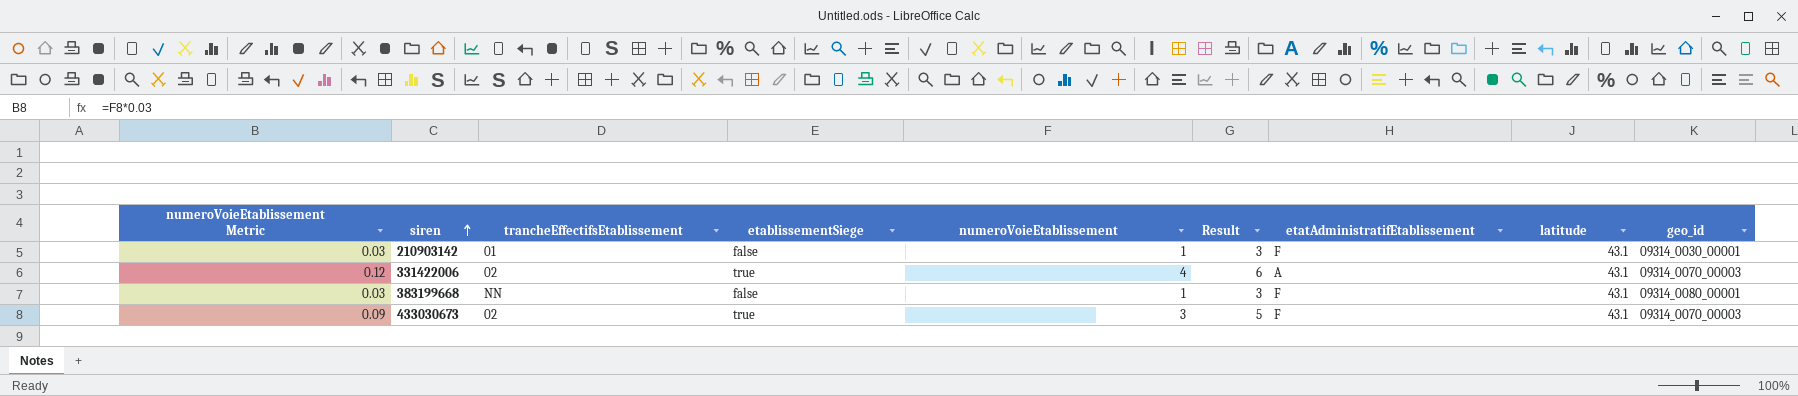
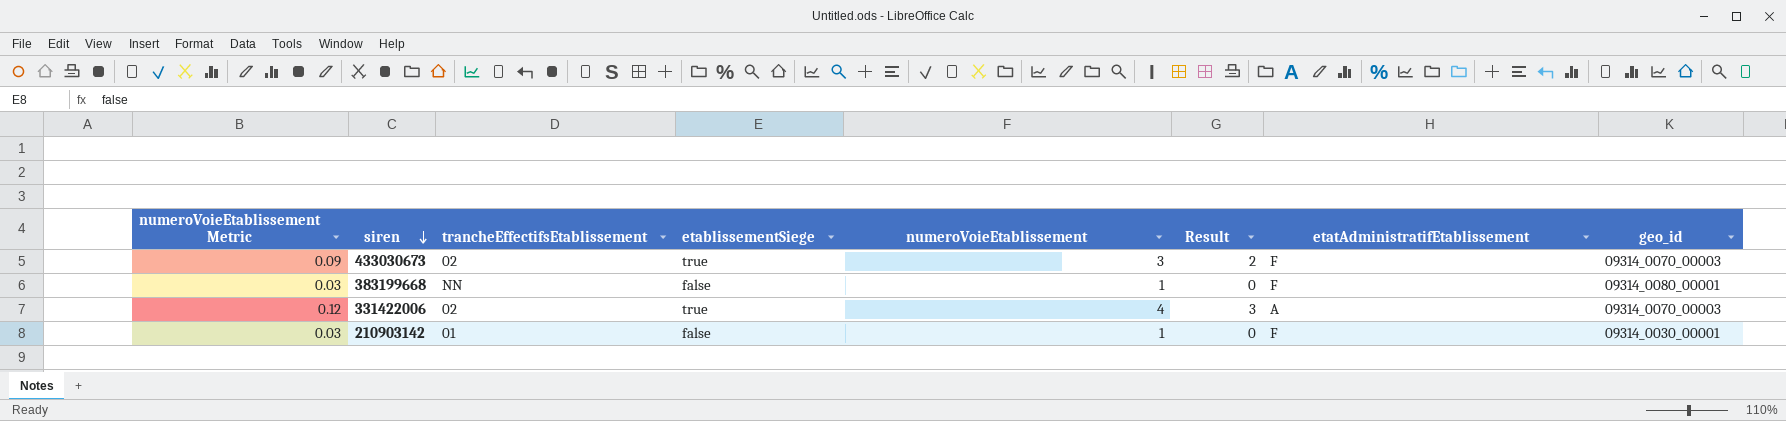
row order: siren ascending -> siren descending
column latitude | position: 8 -> none
column Result | formula: [numeroVoieEtablissement] + 2 -> [numeroVoieEtablissement] - 1

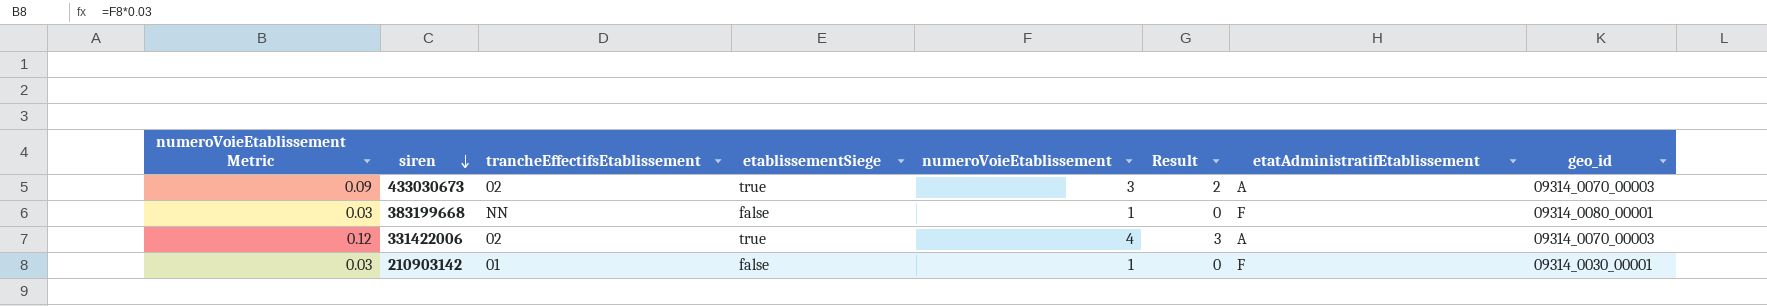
433030673 | etatAdministratifEtablissement: F -> A

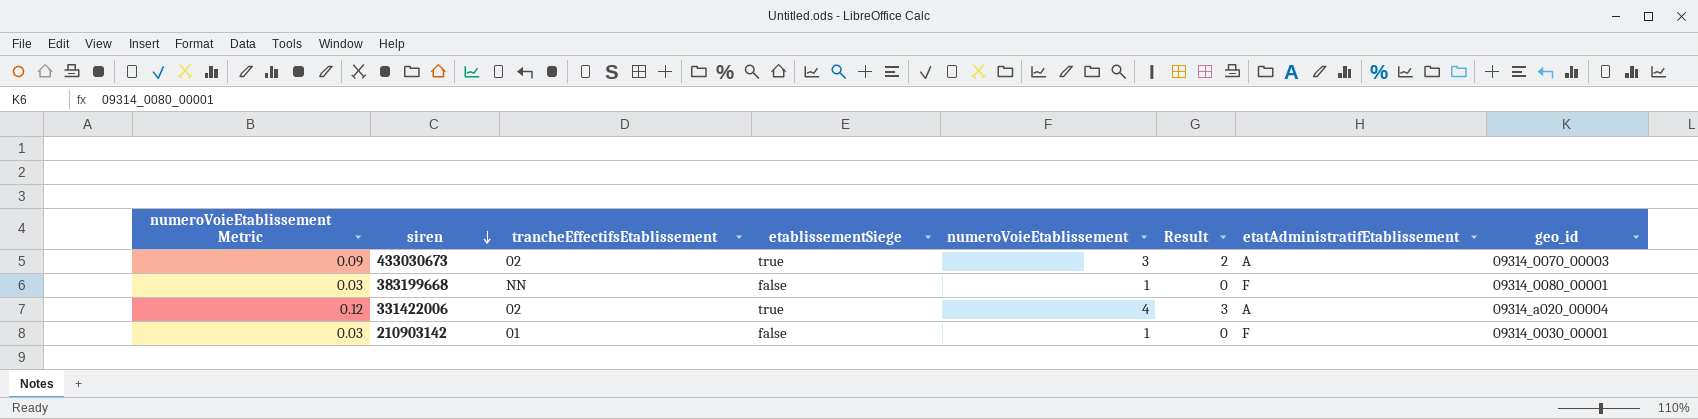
331422006 | geo_id: 09314_0070_00003 -> 09314_a020_00004

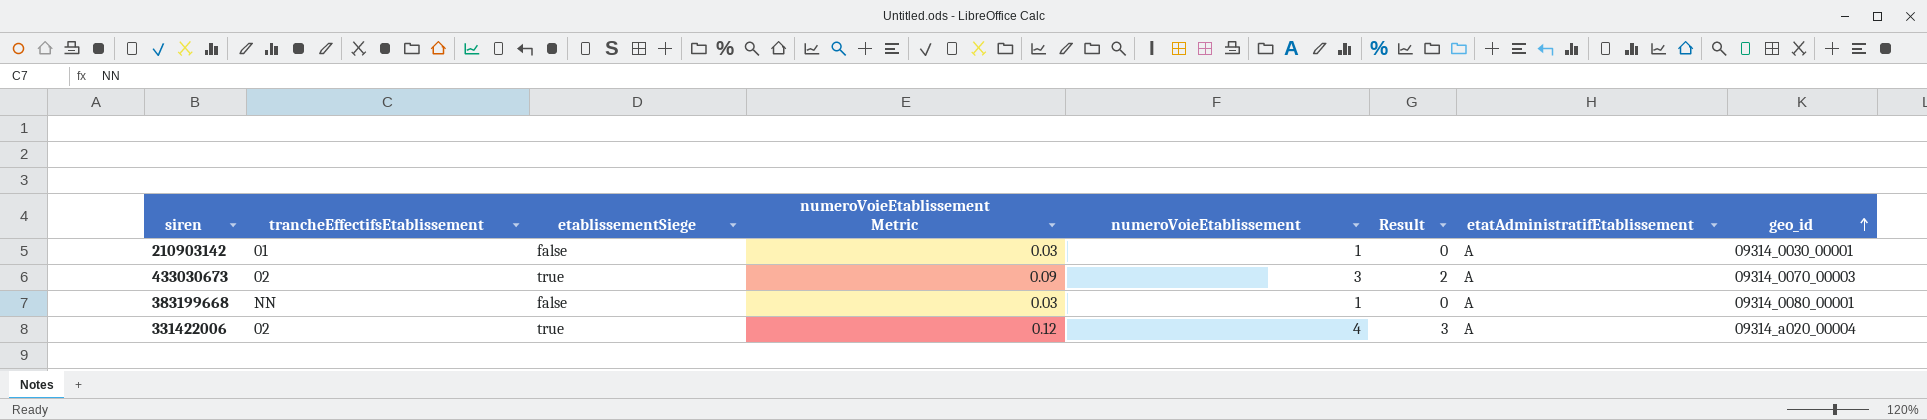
row order: siren descending -> geo_id ascending
column numeroVoieEtablissement Metric | position: 1 -> 4
210903142 | etatAdministratifEtablissement: F -> A
383199668 | etatAdministratifEtablissement: F -> A

